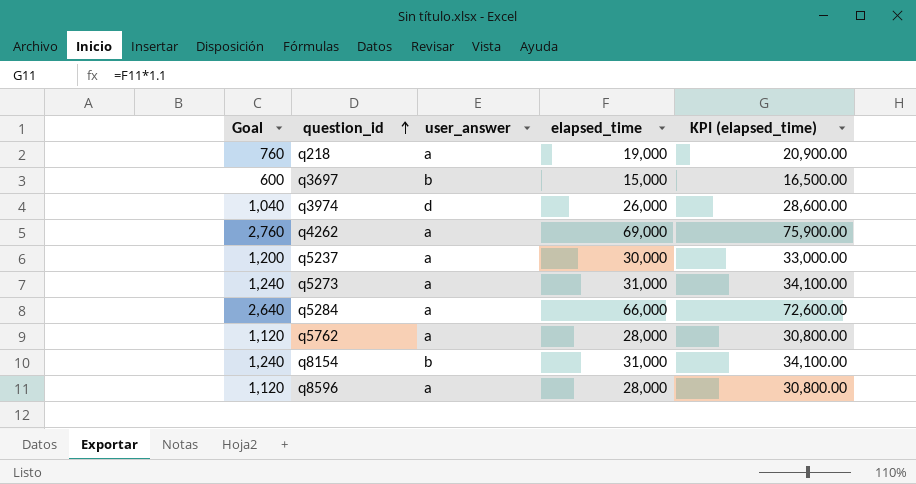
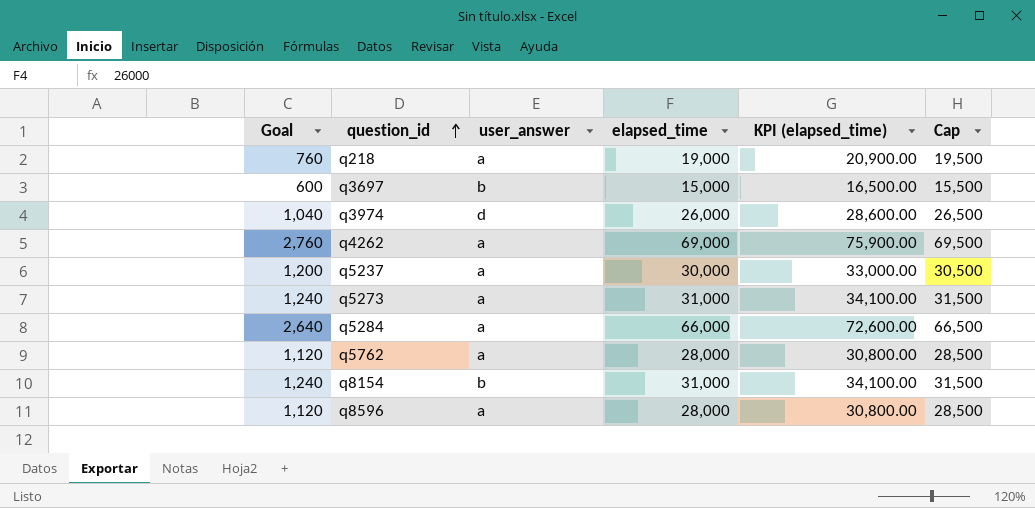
column Cap | formula: none -> [elapsed_time] + 500

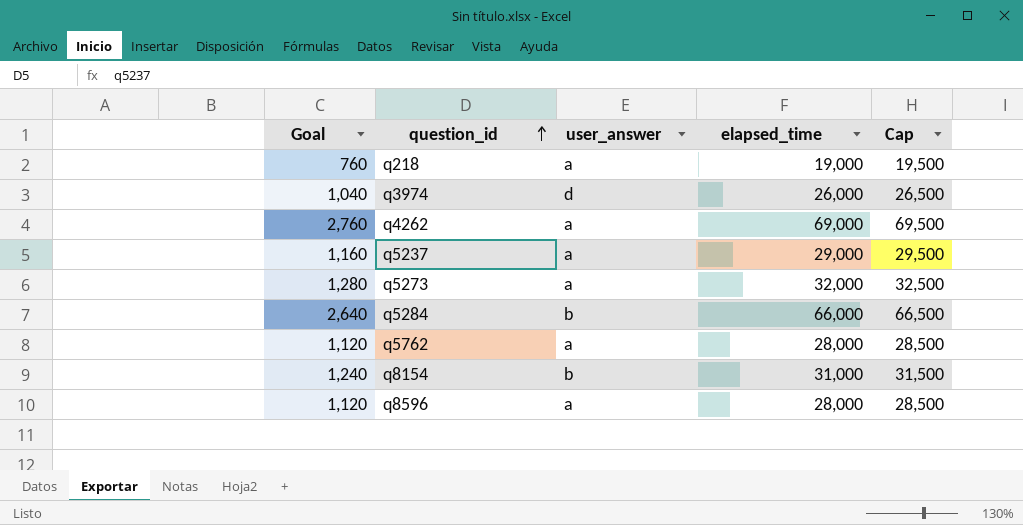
column KPI (elapsed_time) | formula: [elapsed_time] * 1.1 -> none
row q3697: 600 | b | 15,000 | 16,500.00 | 15,500 -> none
q5237 | Goal: 1,200 -> 1,160
q5237 | elapsed_time: 30,000 -> 29,000
q5237 | Cap: 30,500 -> 29,500
q5273 | Goal: 1,240 -> 1,280
q5273 | elapsed_time: 31,000 -> 32,000
q5273 | Cap: 31,500 -> 32,500
q5284 | user_answer: a -> b

